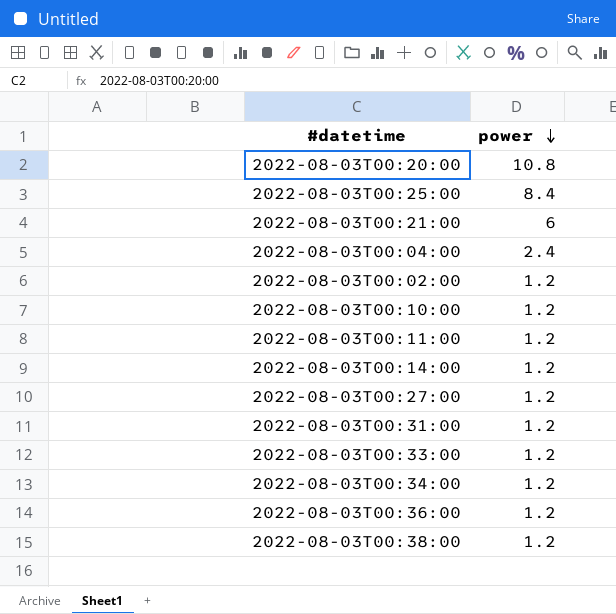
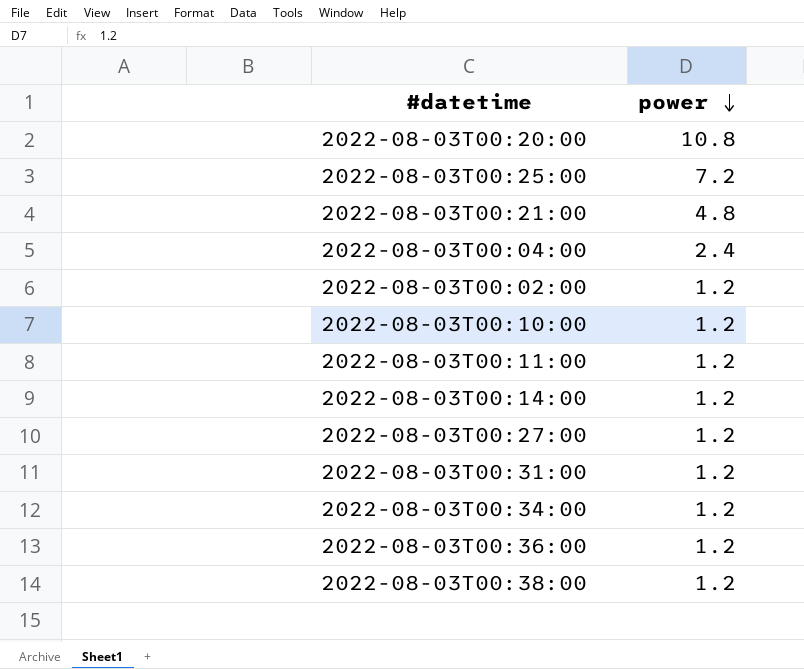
row 2022-08-03T00:33:00: 1.2 -> none
2022-08-03T00:25:00 | power: 8.4 -> 7.2
2022-08-03T00:21:00 | power: 6 -> 4.8

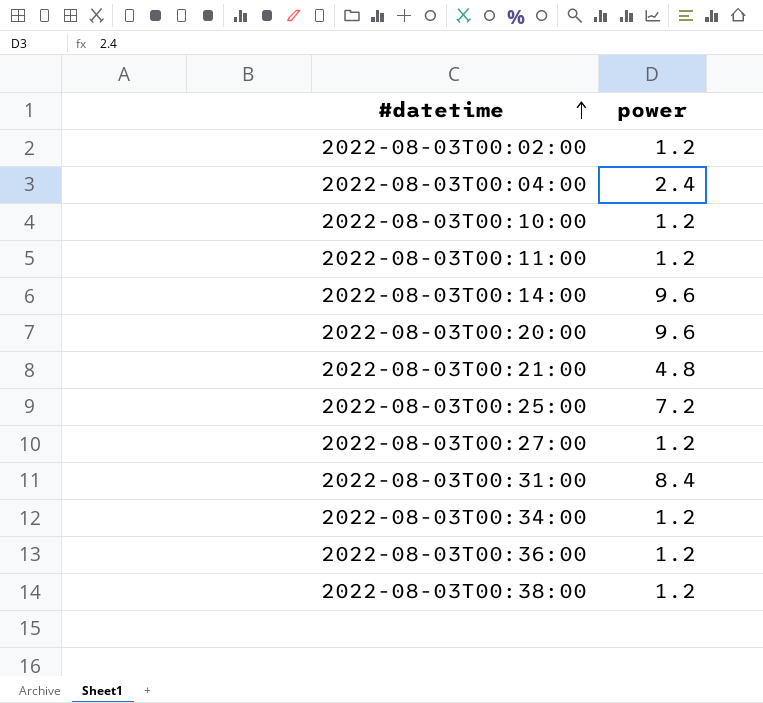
row order: power descending -> #datetime ascending
2022-08-03T00:14:00 | power: 1.2 -> 9.6
2022-08-03T00:20:00 | power: 10.8 -> 9.6
2022-08-03T00:31:00 | power: 1.2 -> 8.4

